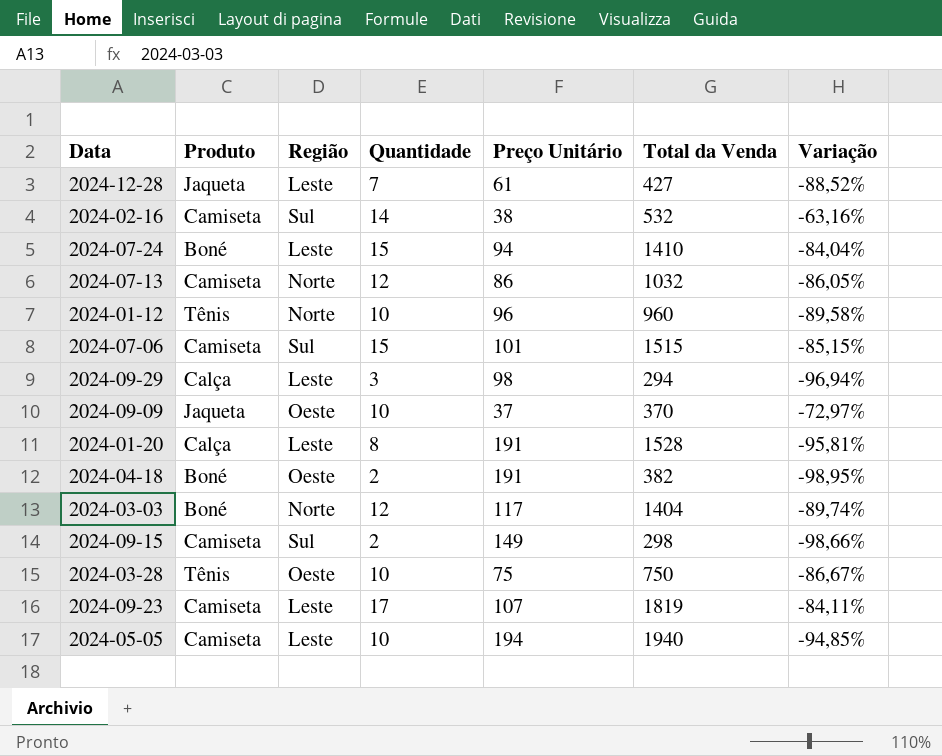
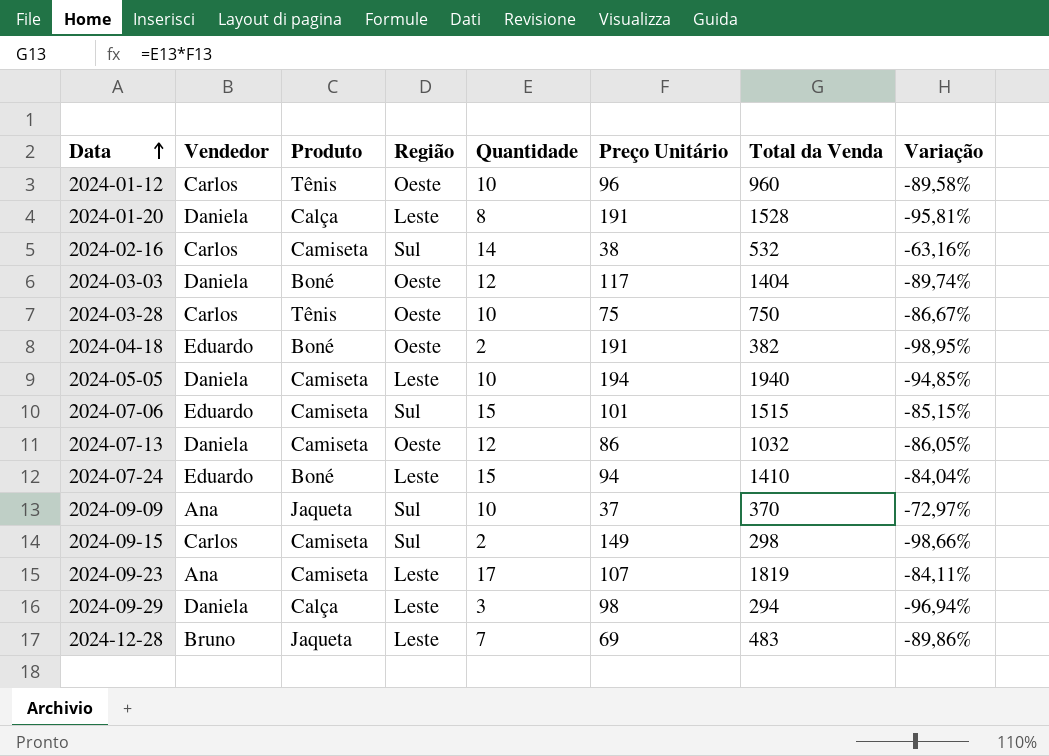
row order: none -> Data ascending
column Vendedor | position: none -> 2
2024-01-12 | Região: Norte -> Oeste
2024-03-03 | Região: Norte -> Oeste
2024-07-13 | Região: Norte -> Oeste
2024-09-09 | Região: Oeste -> Sul
2024-12-28 | Preço Unitário: 61 -> 69
2024-12-28 | Total da Venda: 427 -> 483
2024-12-28 | Variação: -88,52% -> -89,86%

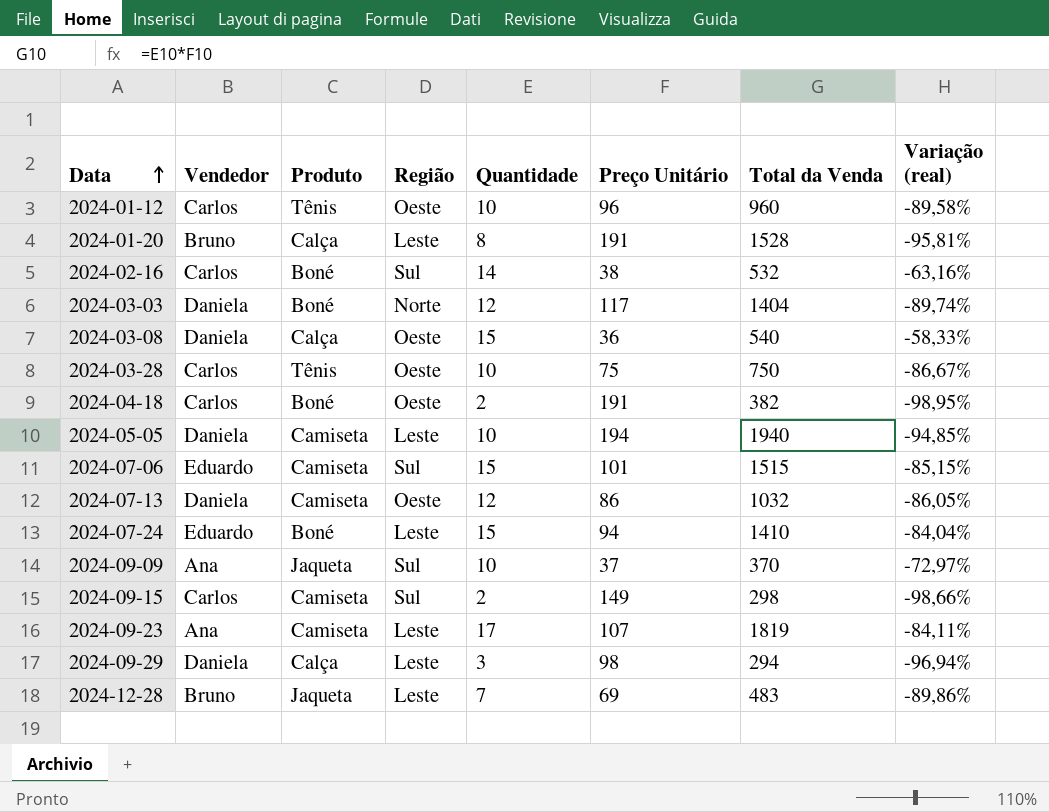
column name: Variação -> Variação (real)
2024-01-20 | Vendedor: Daniela -> Bruno
2024-02-16 | Produto: Camiseta -> Boné
2024-03-03 | Região: Oeste -> Norte
row 2024-03-08: none -> Daniela | Calça | Oeste | 15 | 36 | 540 | -58,33%
2024-04-18 | Vendedor: Eduardo -> Carlos

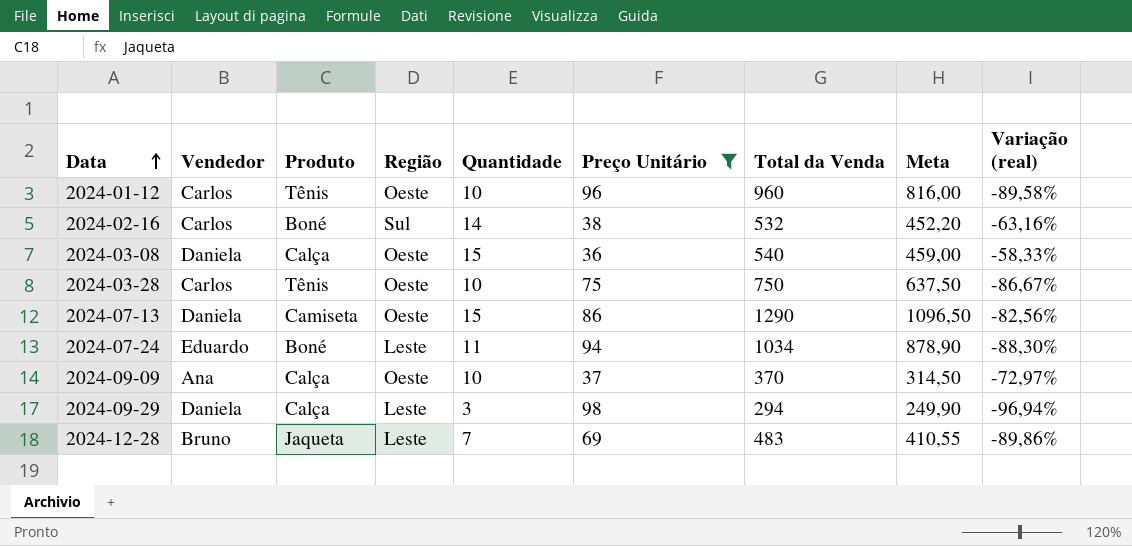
filter: none -> Preço Unitário <= 98
column Meta | formula: none -> [Total da Venda] * 0,85
2024-07-13 | Quantidade: 12 -> 15
2024-07-13 | Total da Venda: 1032 -> 1290
2024-07-13 | Variação (real): -86,05% -> -82,56%
2024-07-24 | Quantidade: 15 -> 11
2024-07-24 | Total da Venda: 1410 -> 1034
2024-07-24 | Variação (real): -84,04% -> -88,30%
2024-09-09 | Produto: Jaqueta -> Calça
2024-09-09 | Região: Sul -> Oeste

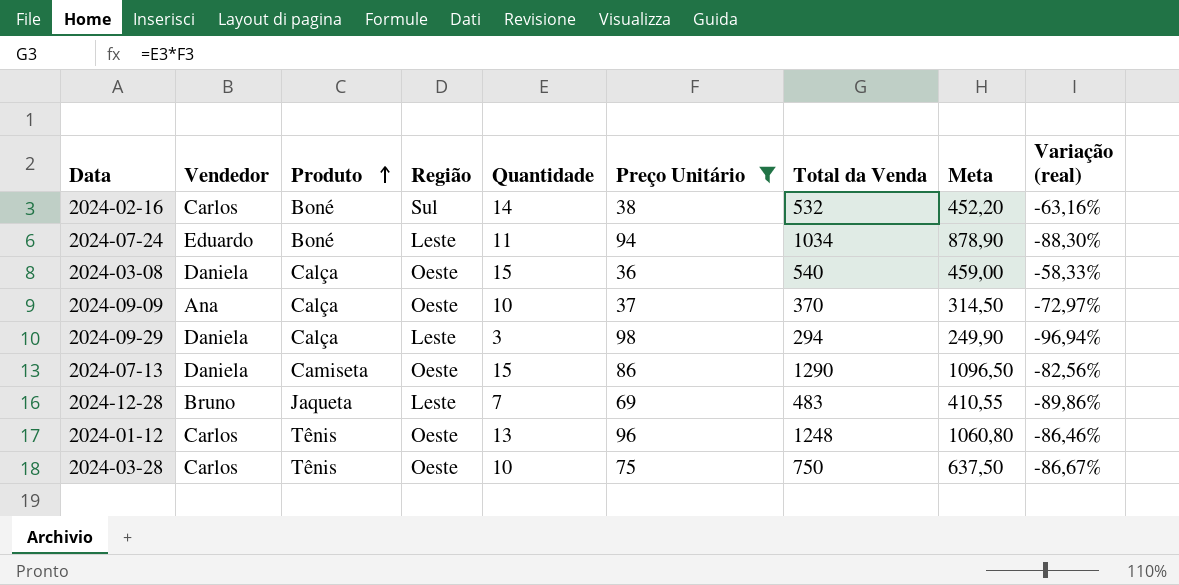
row order: Data ascending -> Produto ascending
2024-01-12 | Quantidade: 10 -> 13
2024-01-12 | Total da Venda: 960 -> 1248
2024-01-12 | Meta: 816,00 -> 1060,80
2024-01-12 | Variação (real): -89,58% -> -86,46%

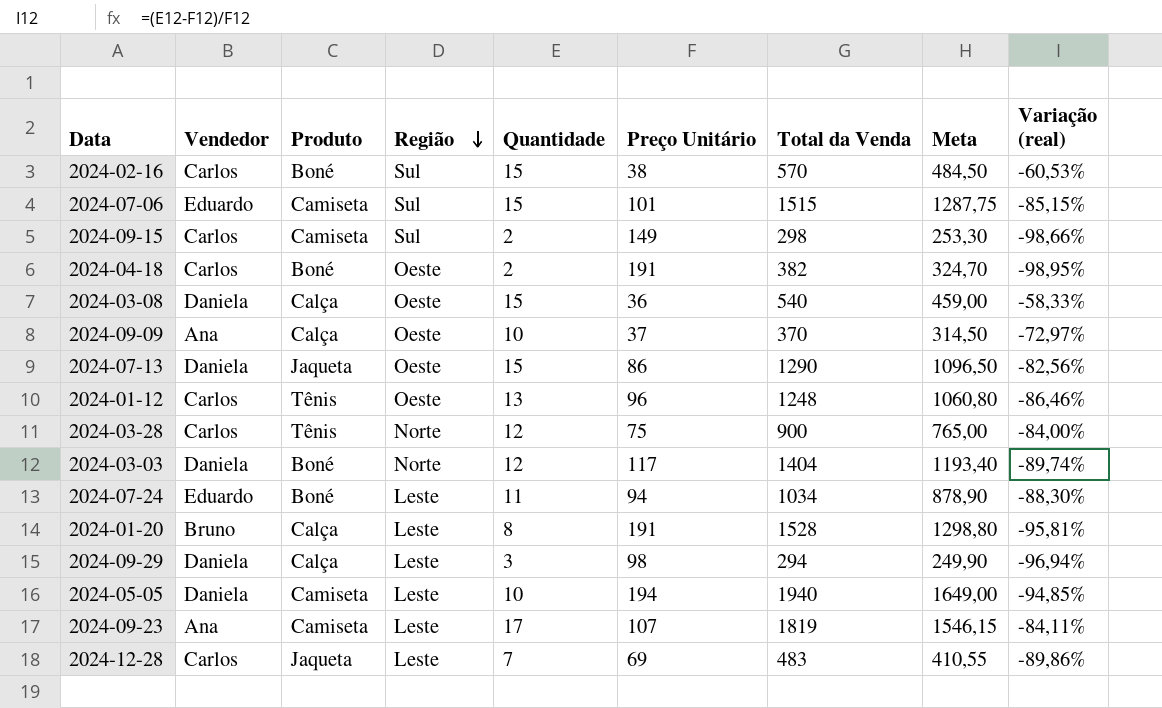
filter: Preço Unitário <= 98 -> none
row order: Produto ascending -> Região descending
2024-02-16 | Quantidade: 14 -> 15
2024-02-16 | Total da Venda: 532 -> 570
2024-02-16 | Meta: 452,20 -> 484,50
2024-02-16 | Variação (real): -63,16% -> -60,53%
2024-07-13 | Produto: Camiseta -> Jaqueta
2024-03-28 | Região: Oeste -> Norte
2024-03-28 | Quantidade: 10 -> 12
2024-03-28 | Total da Venda: 750 -> 900
2024-03-28 | Meta: 637,50 -> 765,00
2024-03-28 | Variação (real): -86,67% -> -84,00%
2024-12-28 | Vendedor: Bruno -> Carlos

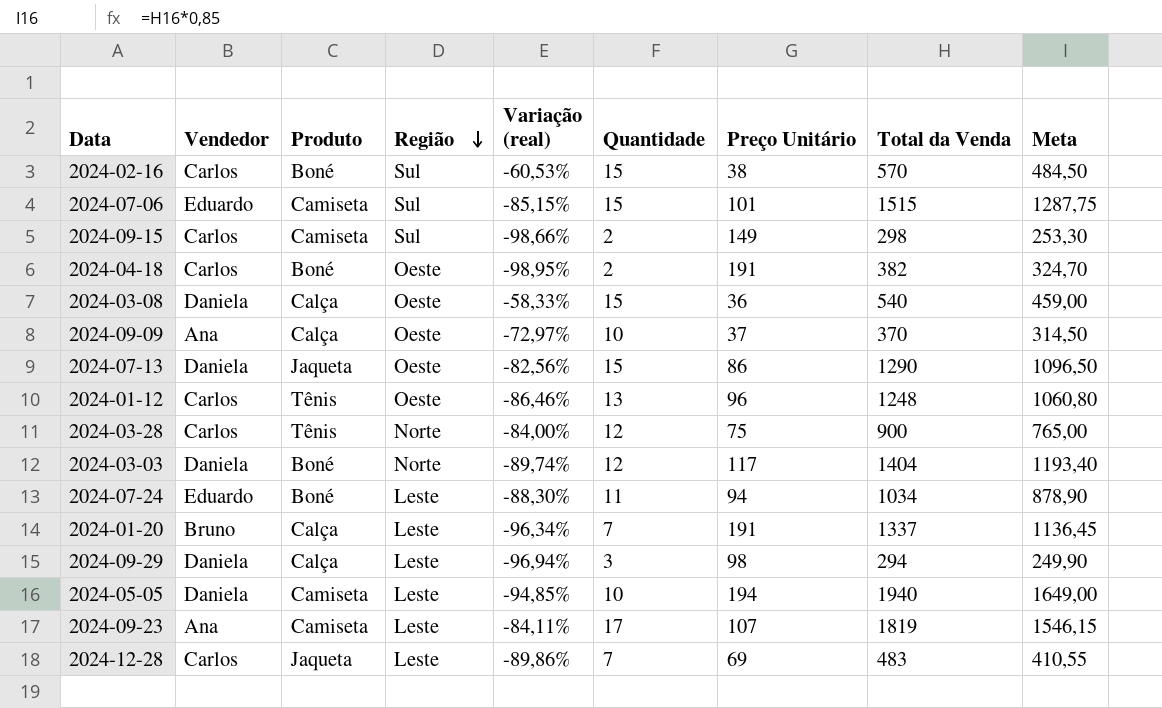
column Variação (real) | position: 9 -> 5
2024-01-20 | Variação (real): -95,81% -> -96,34%
2024-01-20 | Quantidade: 8 -> 7
2024-01-20 | Total da Venda: 1528 -> 1337
2024-01-20 | Meta: 1298,80 -> 1136,45

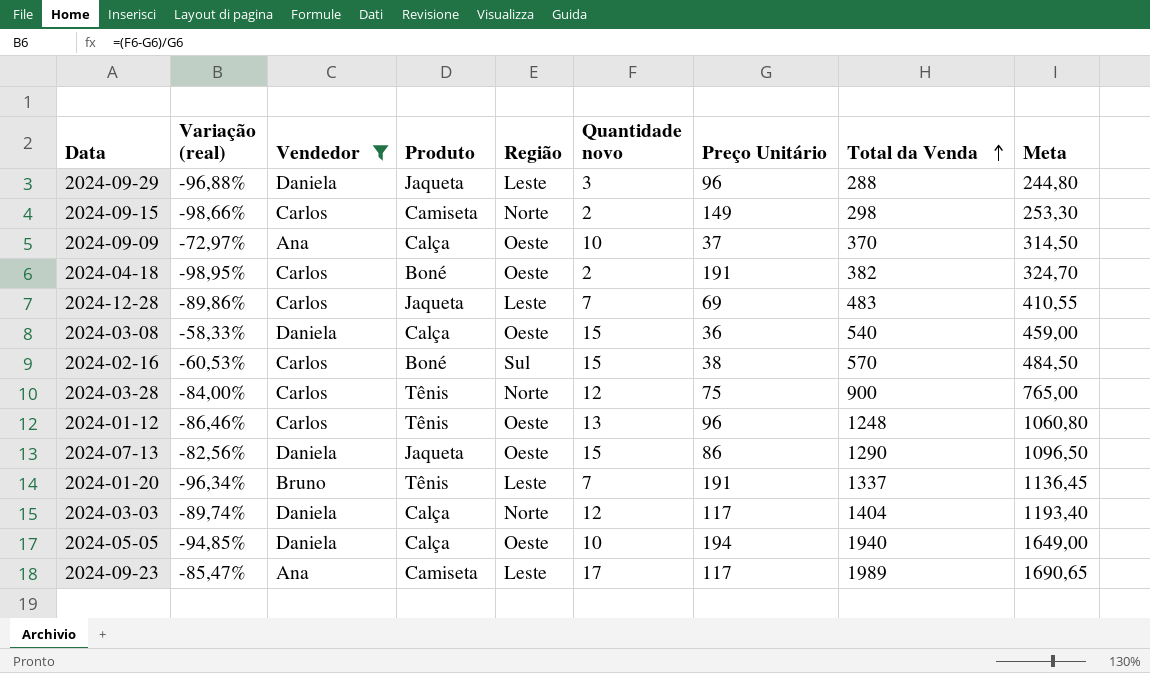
filter: none -> Vendedor != Eduardo
row order: Região descending -> Total da Venda ascending
column Variação (real) | position: 5 -> 2
column name: Quantidade -> Quantidade novo
2024-09-29 | Variação (real): -96,94% -> -96,88%
2024-09-29 | Produto: Calça -> Jaqueta
2024-09-29 | Preço Unitário: 98 -> 96
2024-09-29 | Total da Venda: 294 -> 288
2024-09-29 | Meta: 249,90 -> 244,80
2024-09-15 | Região: Sul -> Norte
2024-01-20 | Produto: Calça -> Tênis
2024-03-03 | Produto: Boné -> Calça
2024-05-05 | Produto: Camiseta -> Calça
2024-05-05 | Região: Leste -> Oeste
2024-09-23 | Variação (real): -84,11% -> -85,47%
2024-09-23 | Preço Unitário: 107 -> 117
2024-09-23 | Total da Venda: 1819 -> 1989
2024-09-23 | Meta: 1546,15 -> 1690,65

